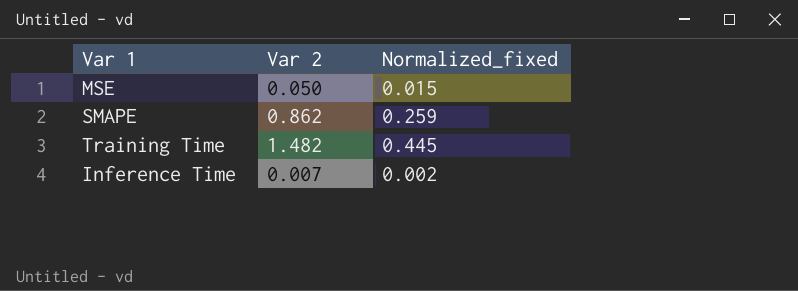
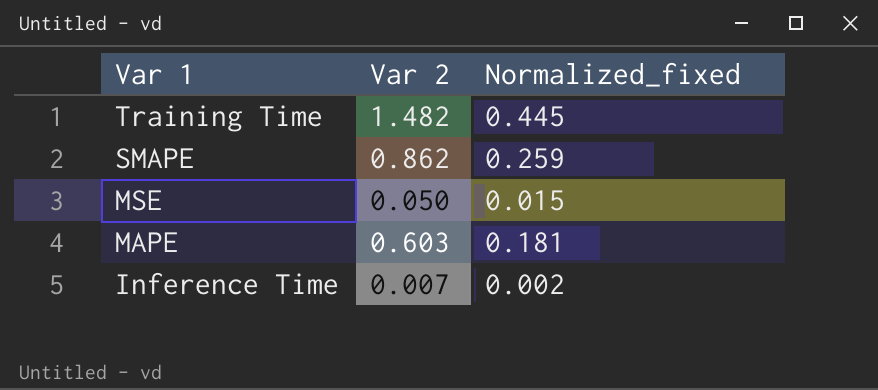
row order: none -> Var 1 descending
row MAPE: none -> 0.603 | 0.181

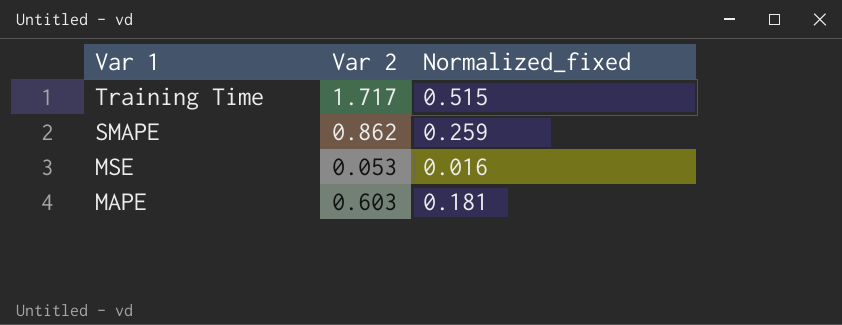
row Inference Time: 0.007 | 0.002 -> none
Training Time | Var 2: 1.482 -> 1.717
Training Time | Normalized_fixed: 0.445 -> 0.515
MSE | Var 2: 0.050 -> 0.053
MSE | Normalized_fixed: 0.015 -> 0.016

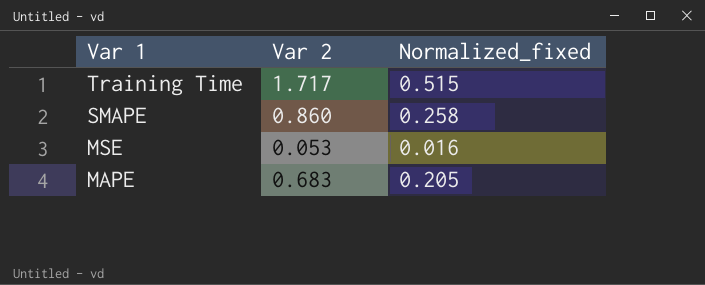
SMAPE | Var 2: 0.862 -> 0.860
SMAPE | Normalized_fixed: 0.259 -> 0.258
MAPE | Var 2: 0.603 -> 0.683
MAPE | Normalized_fixed: 0.181 -> 0.205

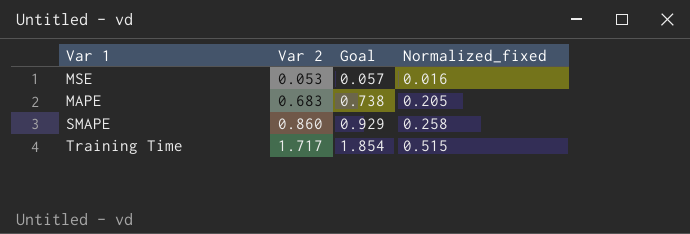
row order: Var 1 descending -> Var 2 ascending
column Goal | formula: none -> [Var 2] * 1.08

